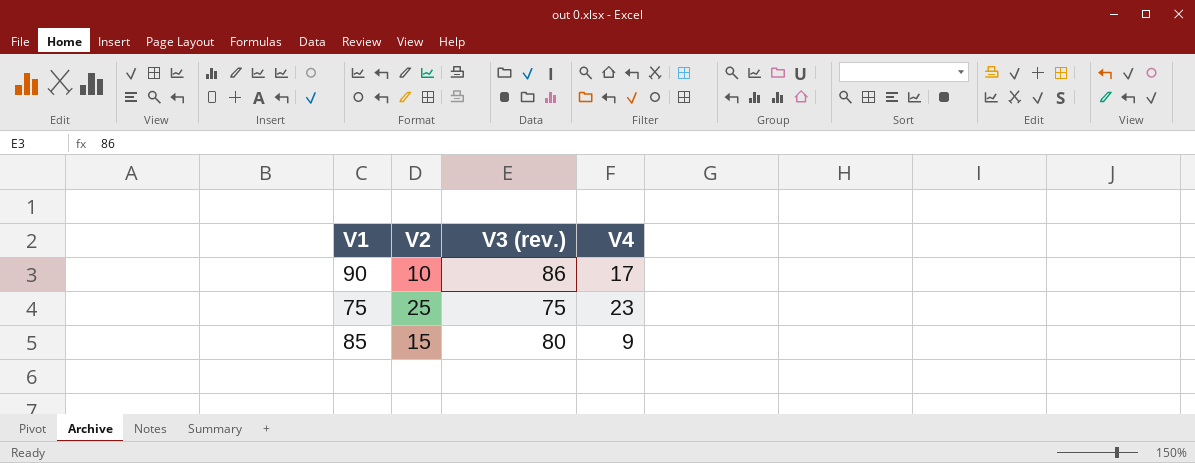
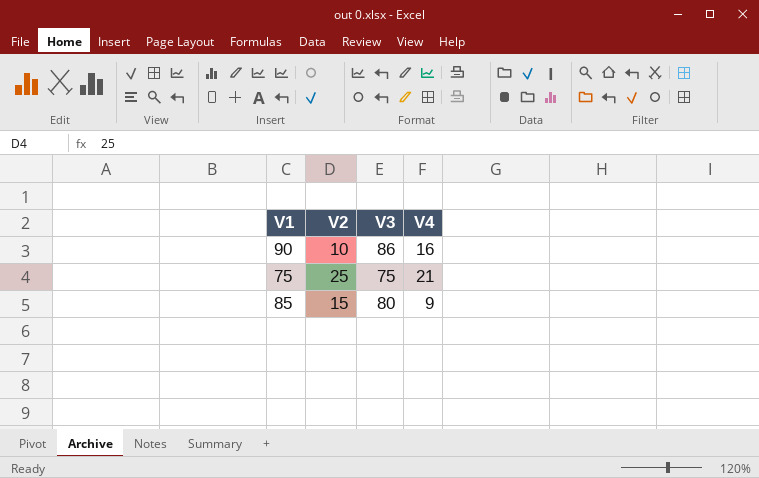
column name: V3 (rev.) -> V3
90 | V4: 17 -> 16
75 | V4: 23 -> 21

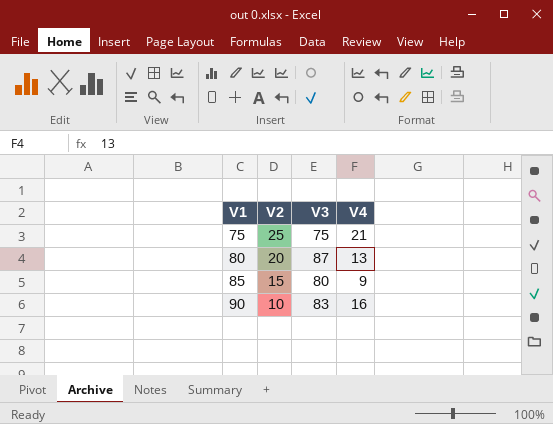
row order: none -> V1 ascending
row 80: none -> 20 | 87 | 13
90 | V3: 86 -> 83

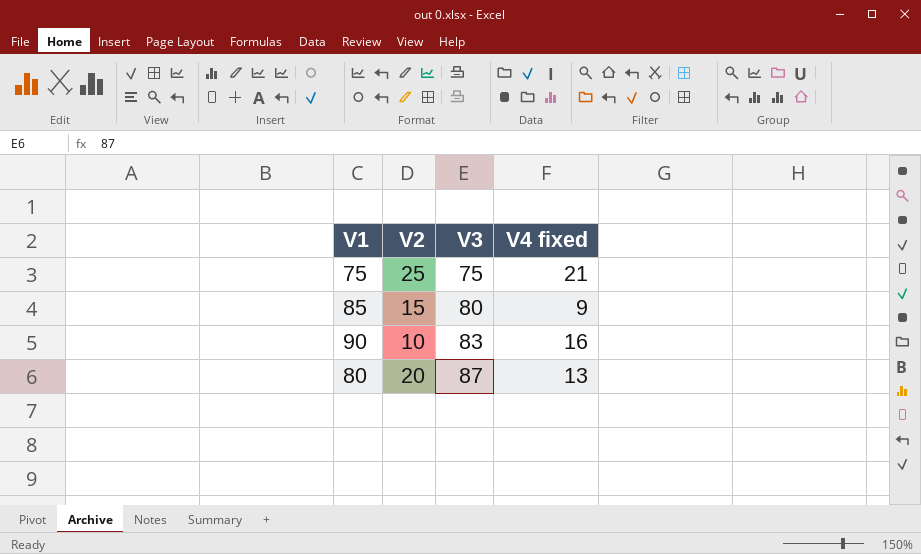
row order: V1 ascending -> V3 ascending
column name: V4 -> V4 fixed

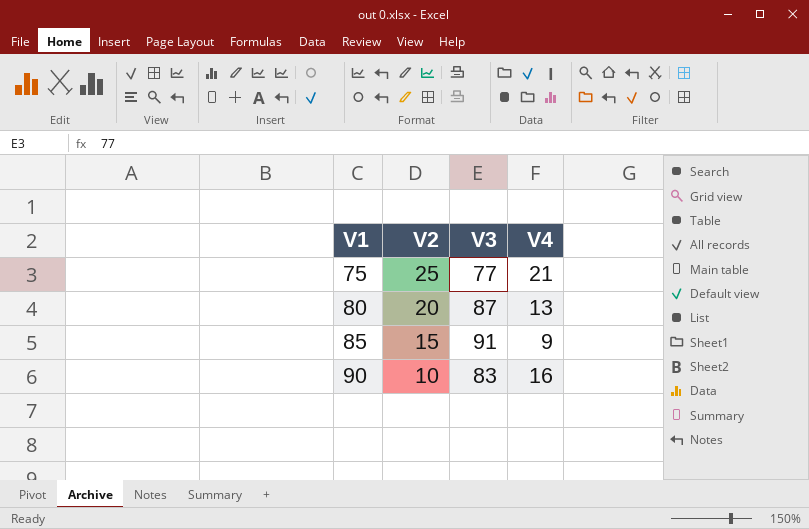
row order: V3 ascending -> V1 ascending
column name: V4 fixed -> V4
75 | V3: 75 -> 77
85 | V3: 80 -> 91

